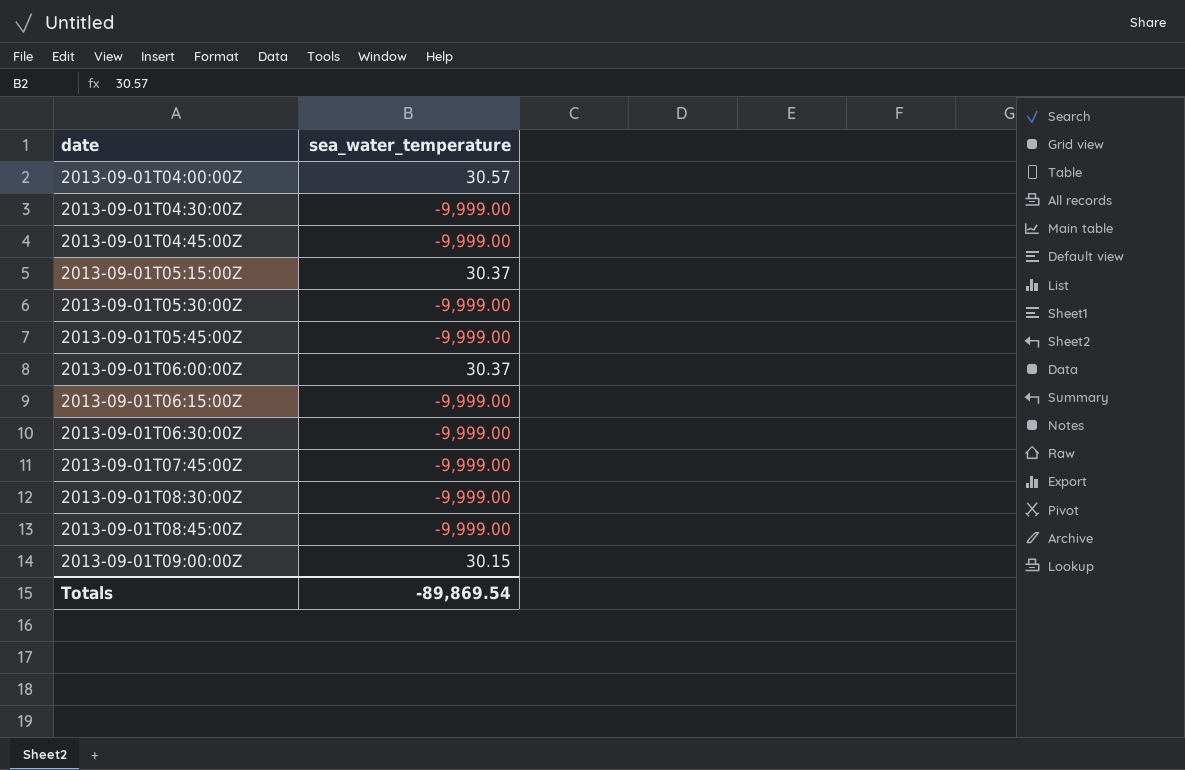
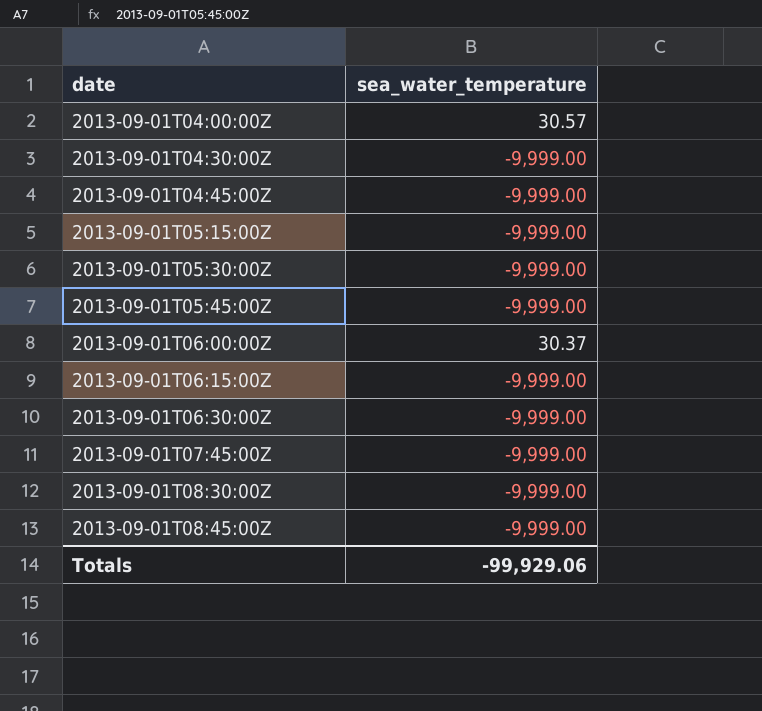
row 2013-09-01T09:00:00Z: 30.15 -> none
2013-09-01T05:15:00Z | sea_water_temperature: 30.37 -> -9,999.00
Totals | sea_water_temperature: -89,869.54 -> -99,929.06

